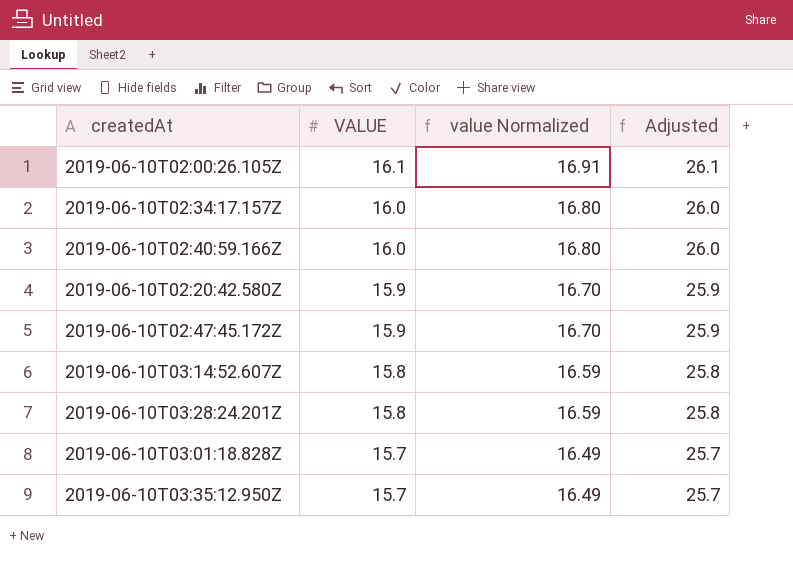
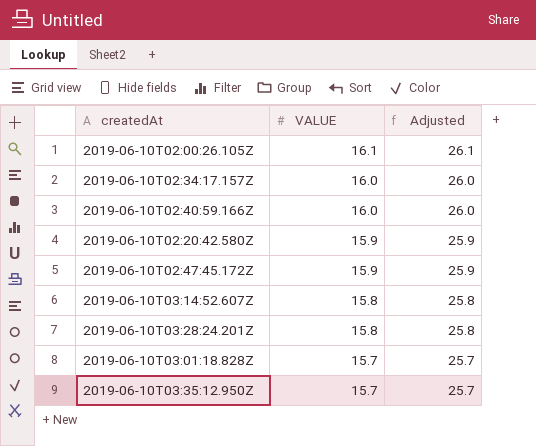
column value Normalized | formula: [VALUE] * 1.05 -> none

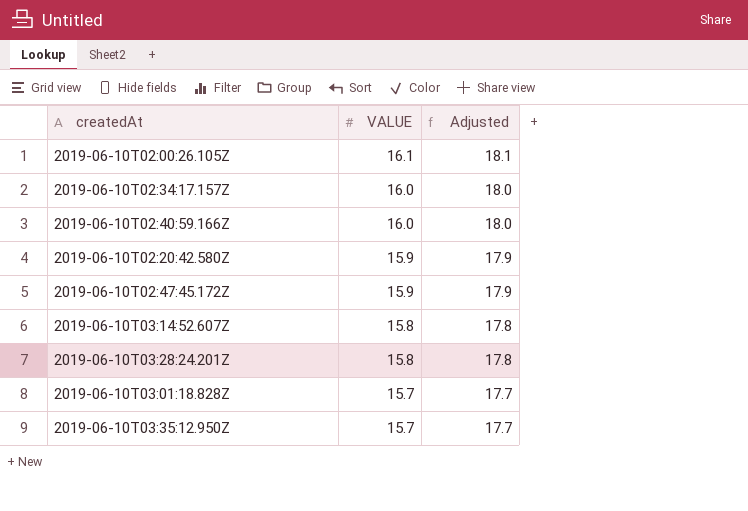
column Adjusted | formula: [VALUE] + 10 -> [VALUE] + 2

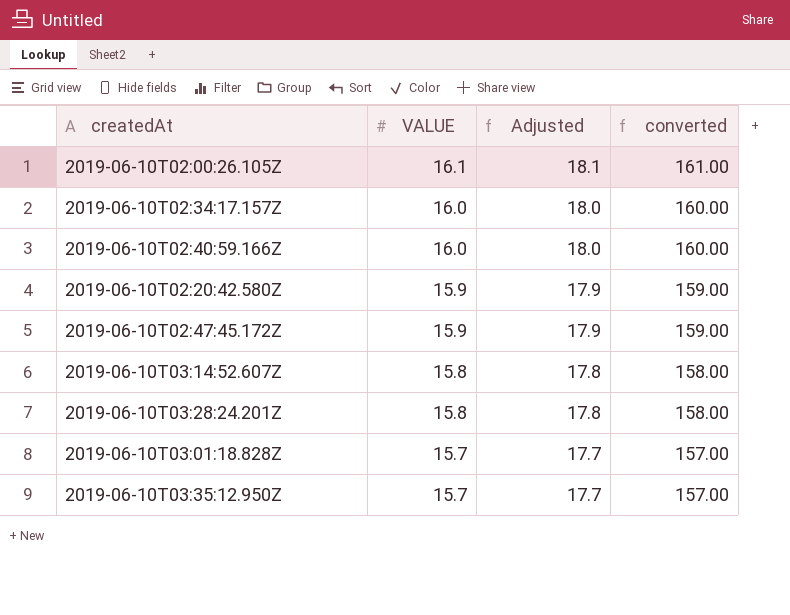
column converted | formula: none -> [VALUE] * 10

